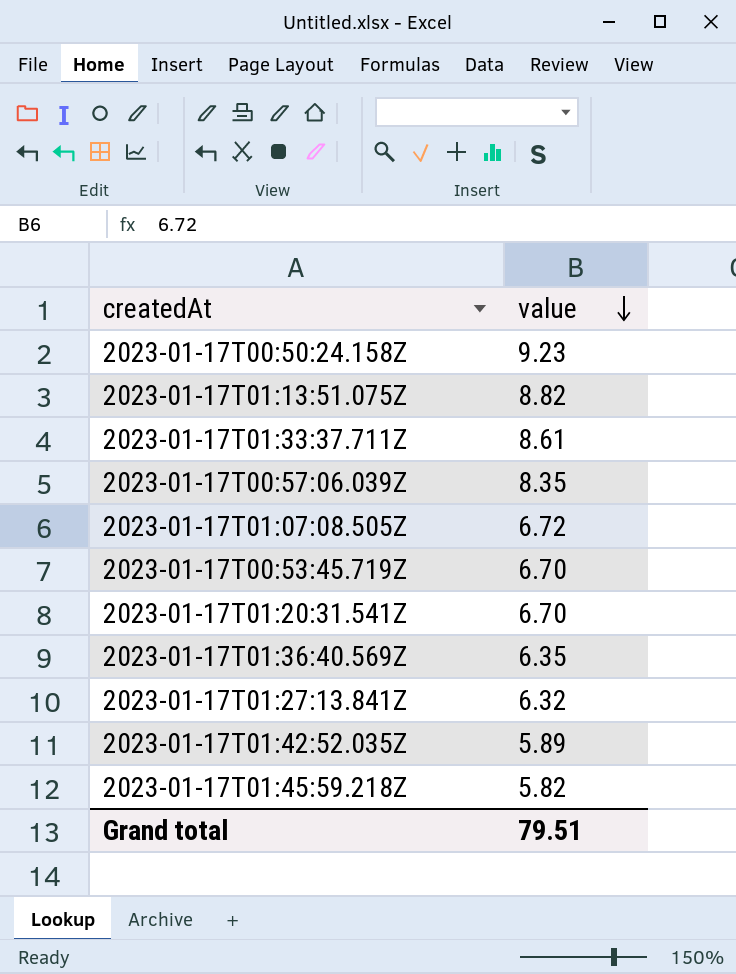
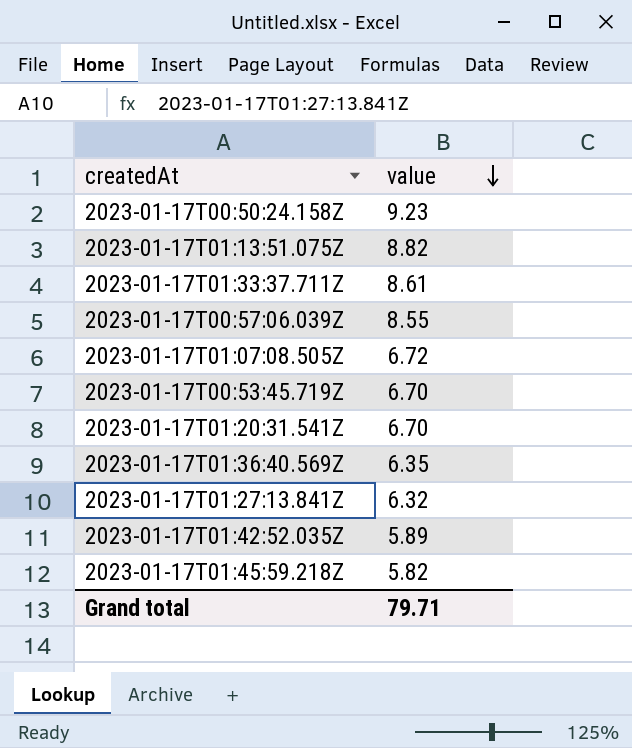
2023-01-17T00:57:06.039Z | value: 8.35 -> 8.55
Grand total | value: 79.51 -> 79.71

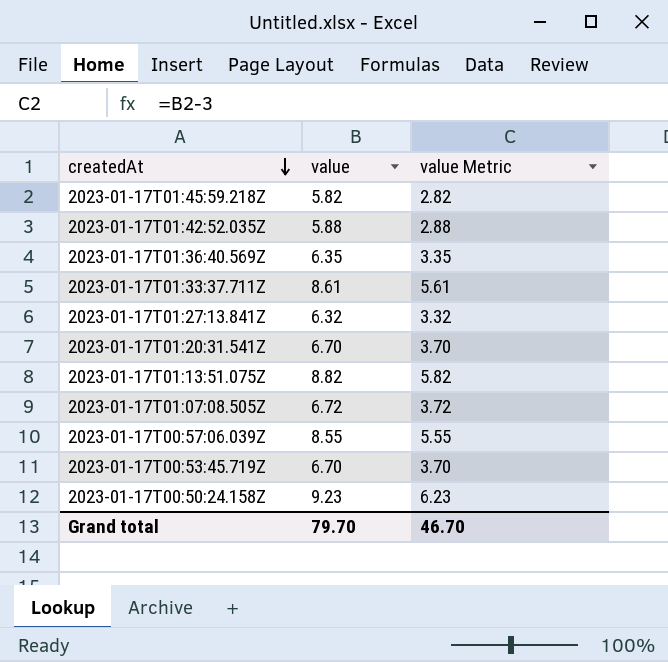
row order: value descending -> createdAt descending
column value Metric | formula: none -> [value] - 3
2023-01-17T01:42:52.035Z | value: 5.89 -> 5.88
Grand total | value: 79.71 -> 79.70

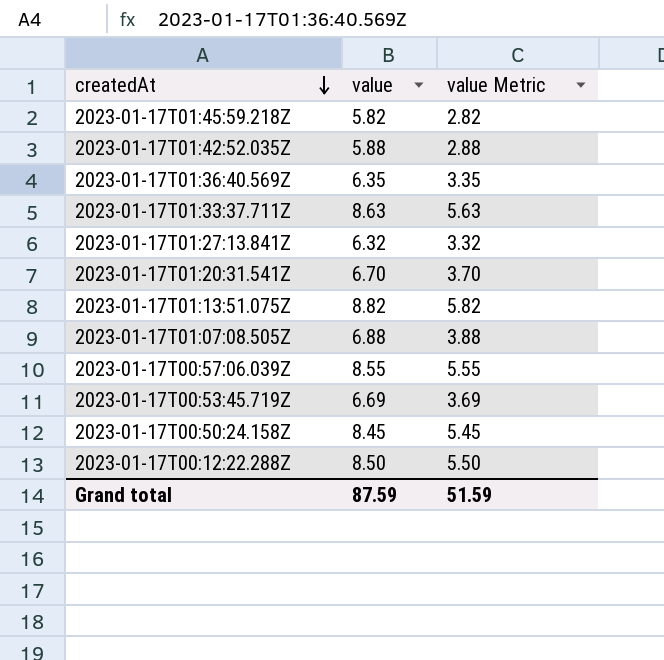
2023-01-17T01:33:37.711Z | value: 8.61 -> 8.63
2023-01-17T01:33:37.711Z | value Metric: 5.61 -> 5.63
2023-01-17T01:07:08.505Z | value: 6.72 -> 6.88
2023-01-17T01:07:08.505Z | value Metric: 3.72 -> 3.88
2023-01-17T00:53:45.719Z | value: 6.70 -> 6.69
2023-01-17T00:53:45.719Z | value Metric: 3.70 -> 3.69
2023-01-17T00:50:24.158Z | value: 9.23 -> 8.45
2023-01-17T00:50:24.158Z | value Metric: 6.23 -> 5.45
row 2023-01-17T00:12:22.288Z: none -> 8.50 | 5.50
Grand total | value: 79.70 -> 87.59
Grand total | value Metric: 46.70 -> 51.59

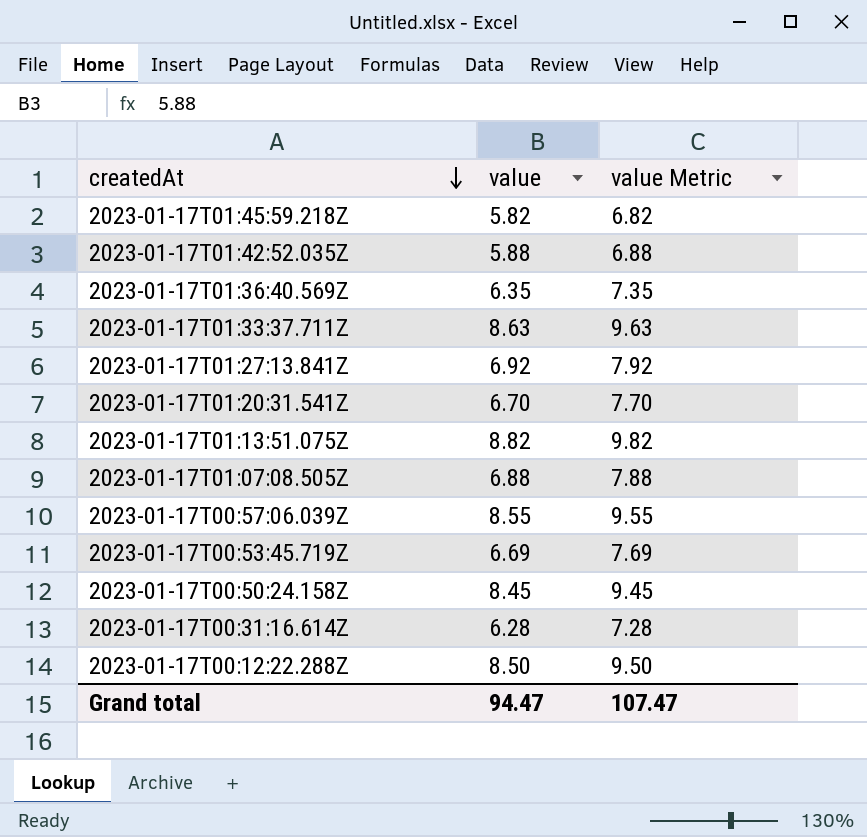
column value Metric | formula: [value] - 3 -> [value] + 1
2023-01-17T01:27:13.841Z | value: 6.32 -> 6.92
row 2023-01-17T00:31:16.614Z: none -> 6.28 | 7.28
Grand total | value: 87.59 -> 94.47
Grand total | value Metric: 51.59 -> 107.47

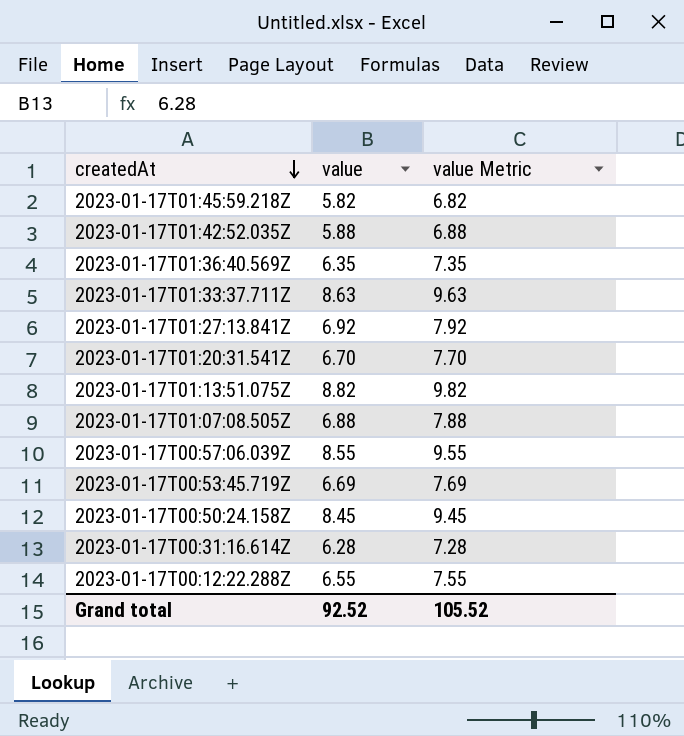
2023-01-17T00:12:22.288Z | value: 8.50 -> 6.55
2023-01-17T00:12:22.288Z | value Metric: 9.50 -> 7.55
Grand total | value: 94.47 -> 92.52
Grand total | value Metric: 107.47 -> 105.52

